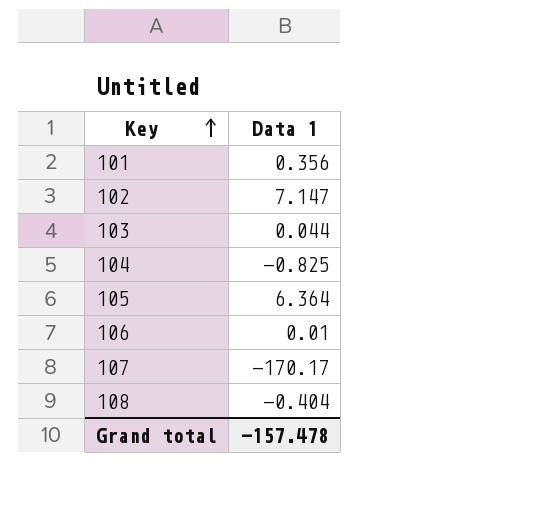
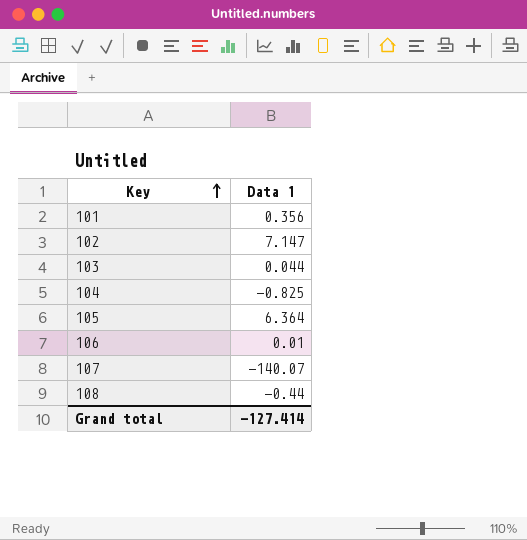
107 | Data 1: -170.17 -> -140.07
108 | Data 1: -0.404 -> -0.44
Grand total | Data 1: -157.478 -> -127.414

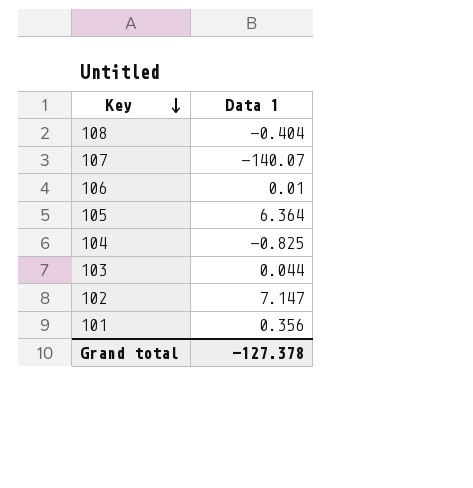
row order: Key ascending -> Key descending
108 | Data 1: -0.44 -> -0.404
Grand total | Data 1: -127.414 -> -127.378

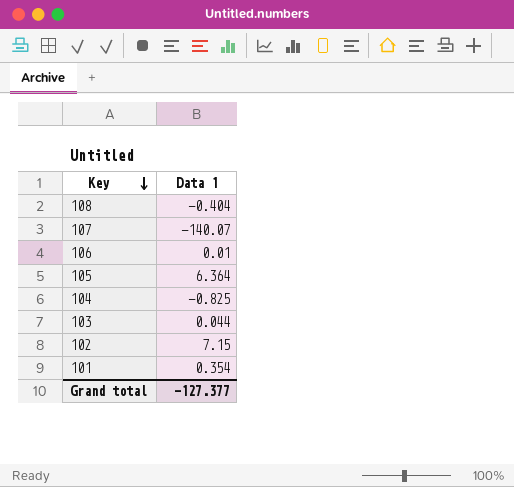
102 | Data 1: 7.147 -> 7.15
101 | Data 1: 0.356 -> 0.354
Grand total | Data 1: -127.378 -> -127.377

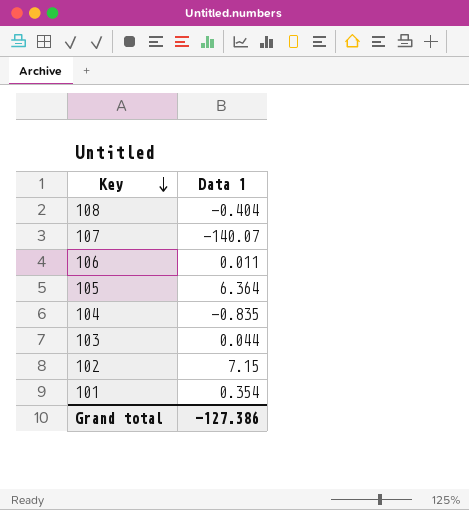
106 | Data 1: 0.01 -> 0.011
104 | Data 1: -0.825 -> -0.835
Grand total | Data 1: -127.377 -> -127.386

